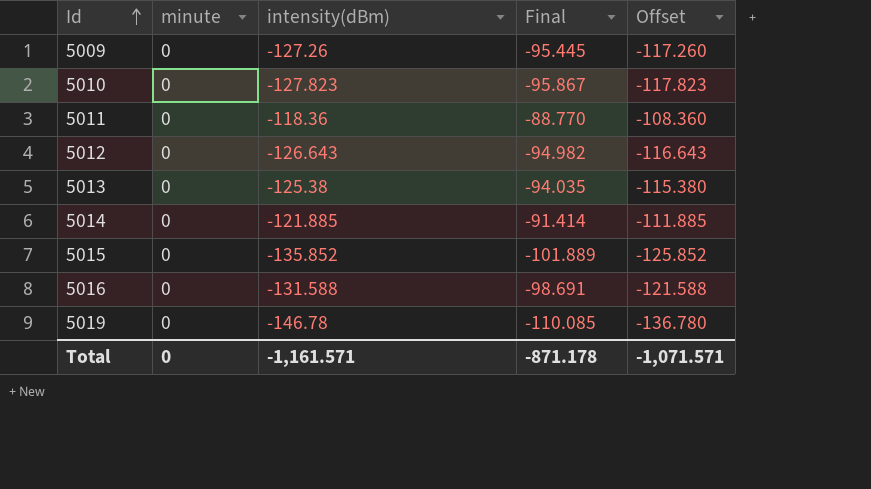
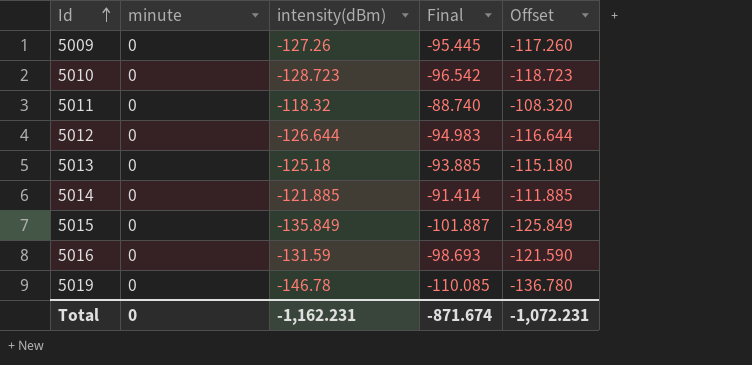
5010 | intensity(dBm): -127.823 -> -128.723
5010 | Final: -95.867 -> -96.542
5010 | Offset: -117.823 -> -118.723
5011 | intensity(dBm): -118.36 -> -118.32
5011 | Final: -88.770 -> -88.740
5011 | Offset: -108.360 -> -108.320
5012 | intensity(dBm): -126.643 -> -126.644
5012 | Final: -94.982 -> -94.983
5012 | Offset: -116.643 -> -116.644
5013 | intensity(dBm): -125.38 -> -125.18
5013 | Final: -94.035 -> -93.885
5013 | Offset: -115.380 -> -115.180
5015 | intensity(dBm): -135.852 -> -135.849
5015 | Final: -101.889 -> -101.887
5015 | Offset: -125.852 -> -125.849
5016 | intensity(dBm): -131.588 -> -131.59
5016 | Final: -98.691 -> -98.693
5016 | Offset: -121.588 -> -121.590
Total | intensity(dBm): -1,161.571 -> -1,162.231
Total | Final: -871.178 -> -871.674
Total | Offset: -1,071.571 -> -1,072.231

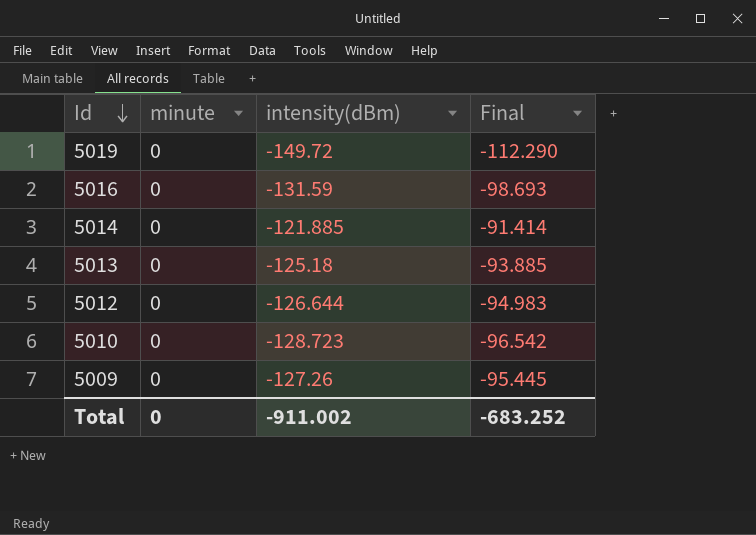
row order: Id ascending -> Id descending
column Offset | formula: [intensity(dBm)] + 10 -> none
row 5011: 0 | -118.32 | -88.740 | -108.320 -> none
row 5015: 0 | -135.849 | -101.887 | -125.849 -> none
5019 | intensity(dBm): -146.78 -> -149.72
5019 | Final: -110.085 -> -112.290
Total | intensity(dBm): -1,162.231 -> -911.002
Total | Final: -871.674 -> -683.252

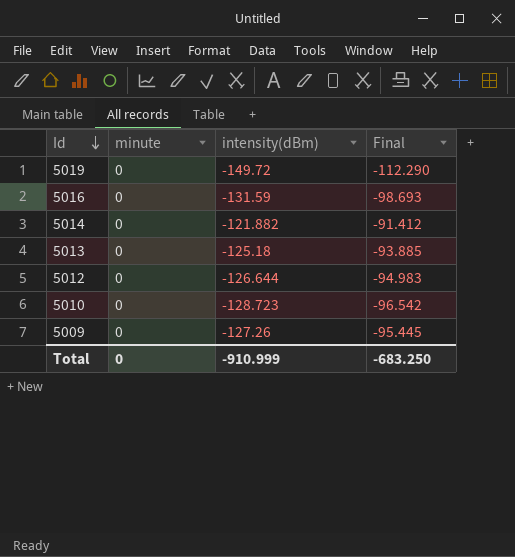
5014 | intensity(dBm): -121.885 -> -121.882
5014 | Final: -91.414 -> -91.412
Total | intensity(dBm): -911.002 -> -910.999
Total | Final: -683.252 -> -683.250

